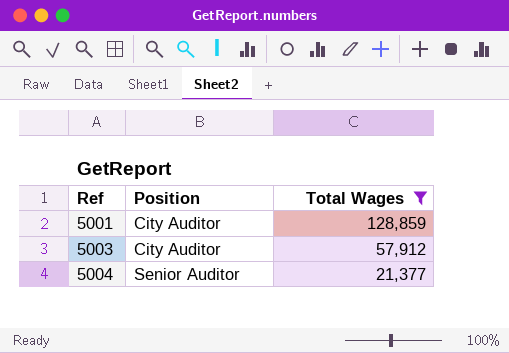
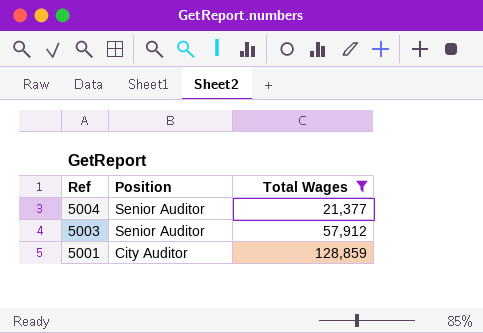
row order: Ref ascending -> Ref descending
5003 | Position: City Auditor -> Senior Auditor

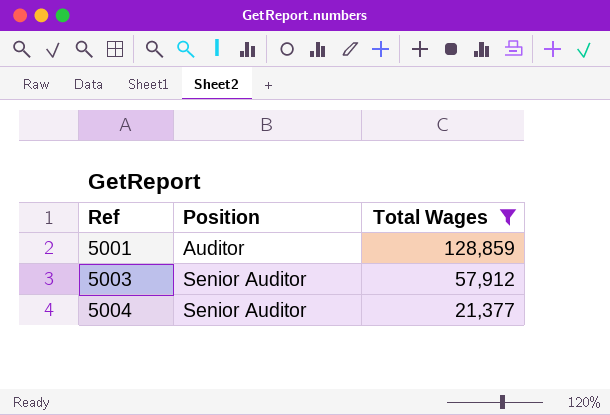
row order: Ref descending -> Ref ascending
5001 | Position: City Auditor -> Auditor

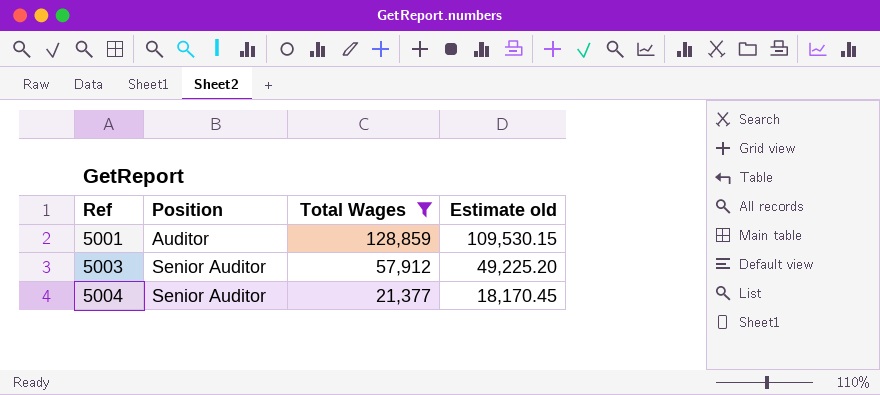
column Estimate old | formula: none -> [Total Wages] * 0.85

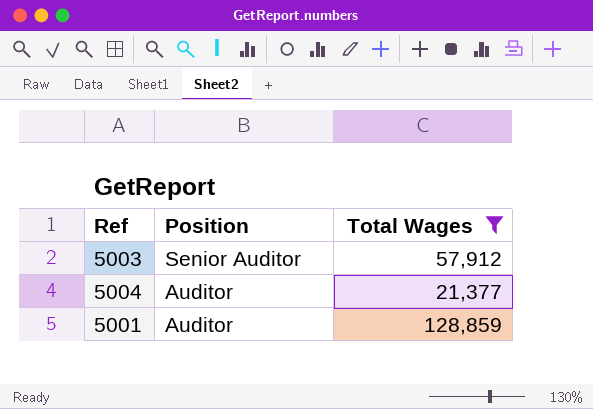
row order: Ref ascending -> Position descending
column Estimate old | formula: [Total Wages] * 0.85 -> none
5004 | Position: Senior Auditor -> Auditor

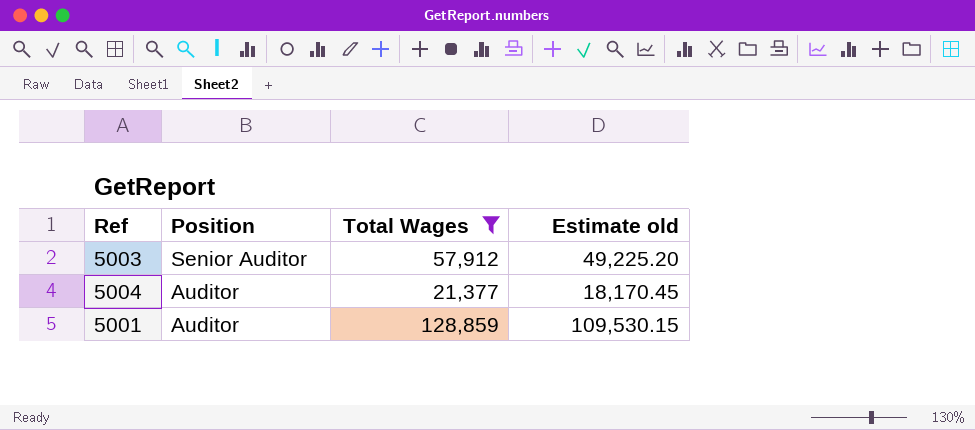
column Estimate old | formula: none -> [Total Wages] * 0.85

